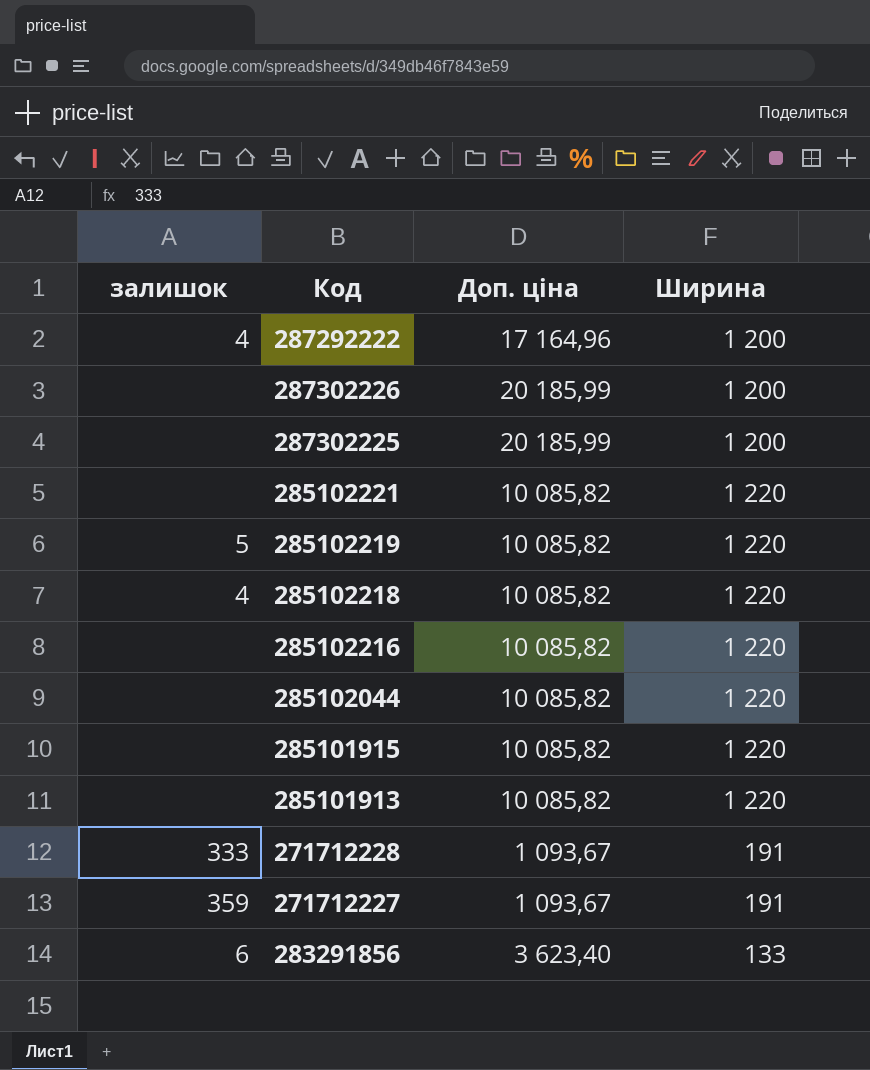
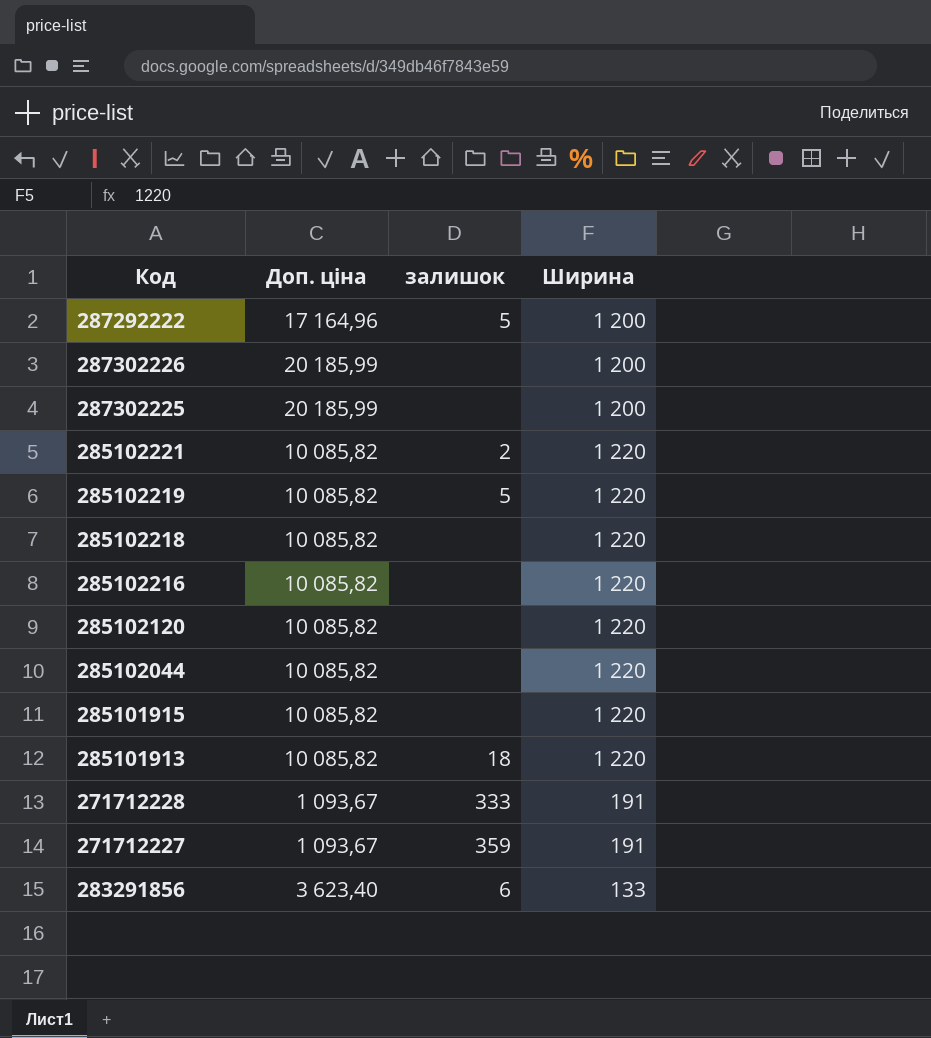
column залишок | position: 1 -> 3
287292222 | залишок: 4 -> 5
285102221 | залишок: none -> 2
285102218 | залишок: 4 -> none
row 285102120: none -> 10 085,82 | none | 1 220
285101913 | залишок: none -> 18

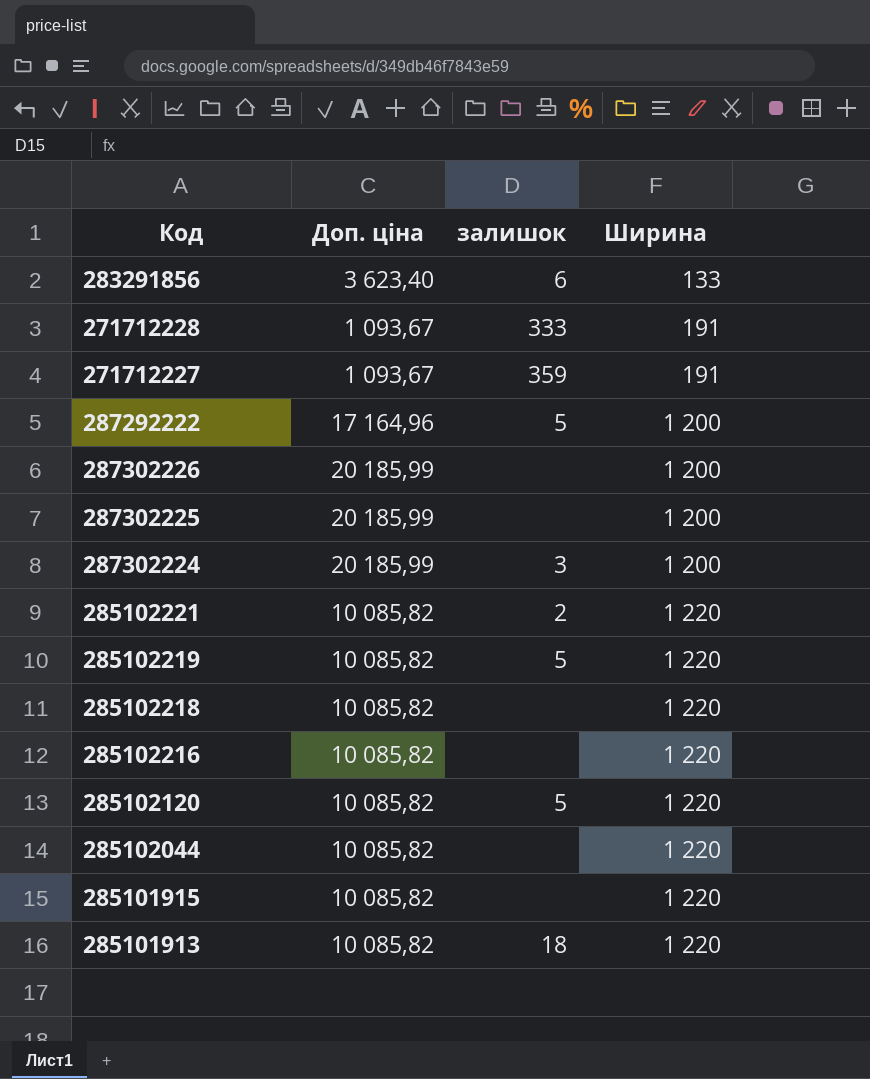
row order: none -> Ширина ascending
row 287302224: none -> 20 185,99 | 3 | 1 200
285102120 | залишок: none -> 5

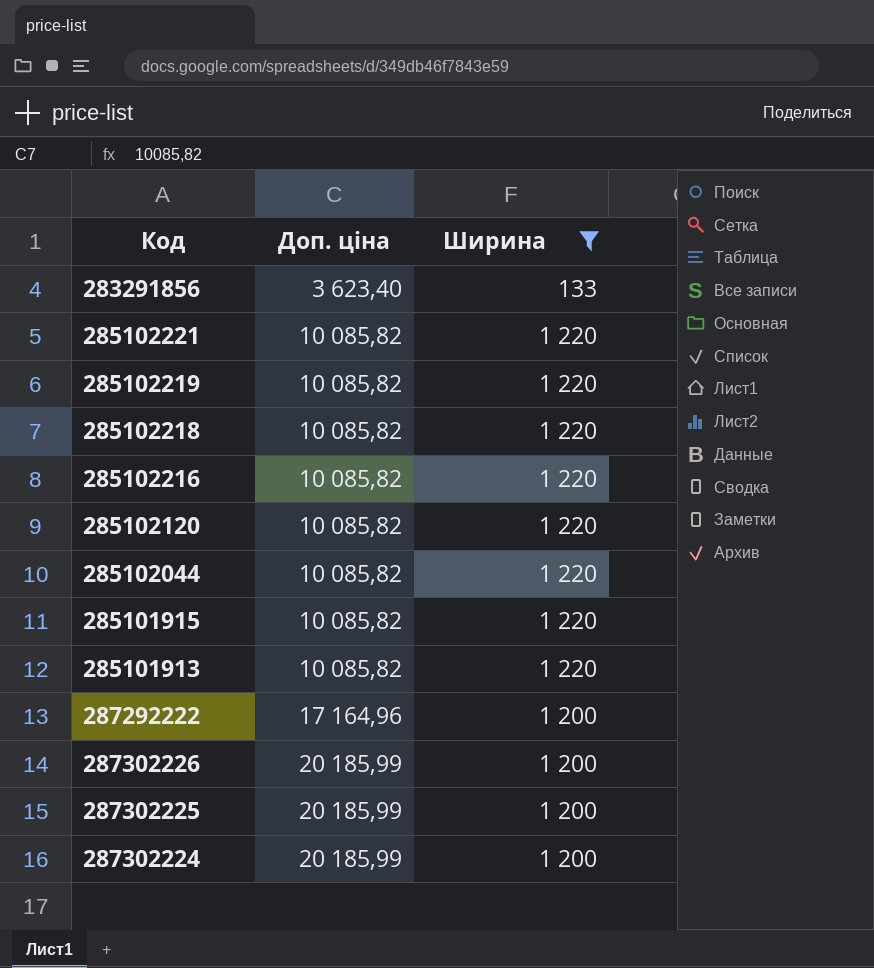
filter: none -> Ширина != 191
row order: Ширина ascending -> Доп. ціна ascending
column залишок | position: 3 -> none

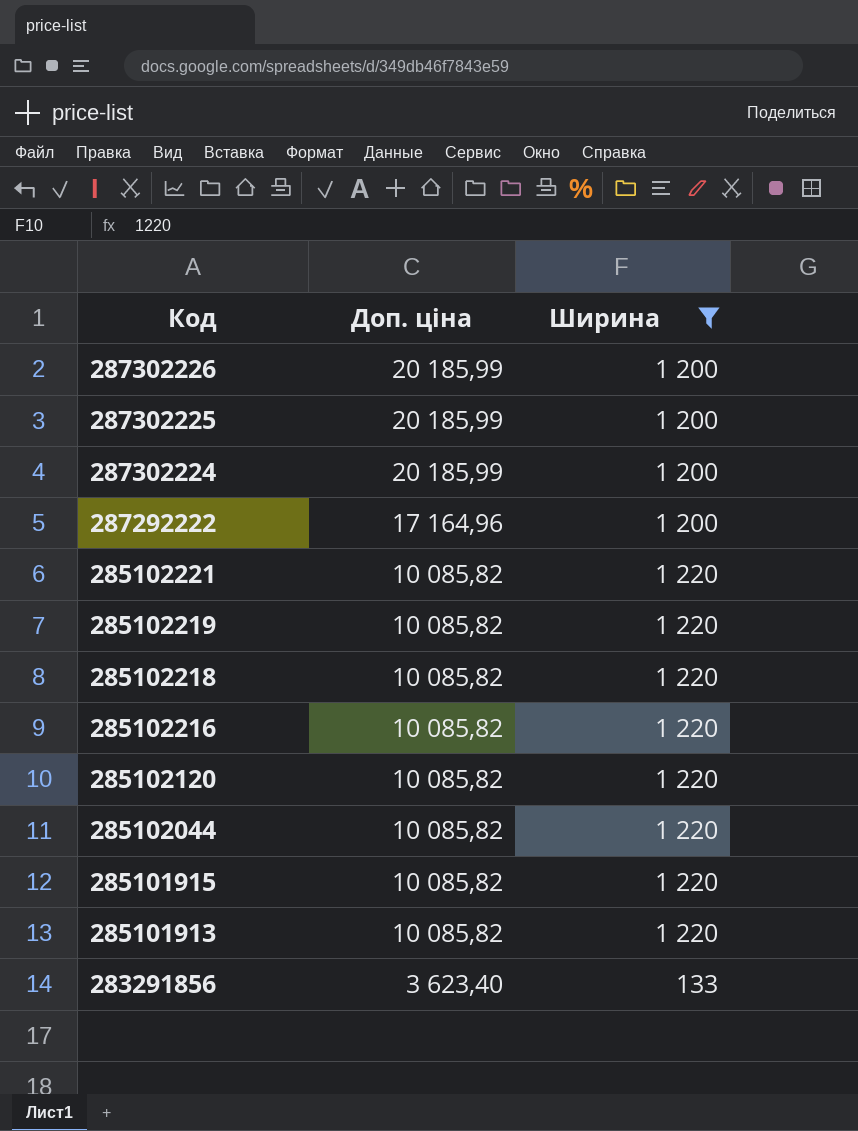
row order: Доп. ціна ascending -> Код descending

